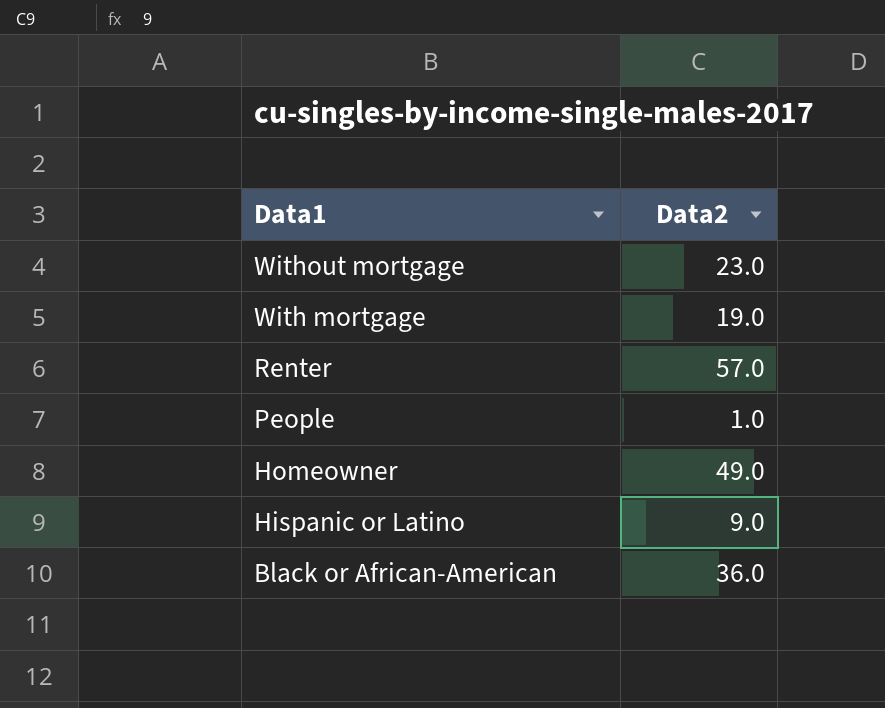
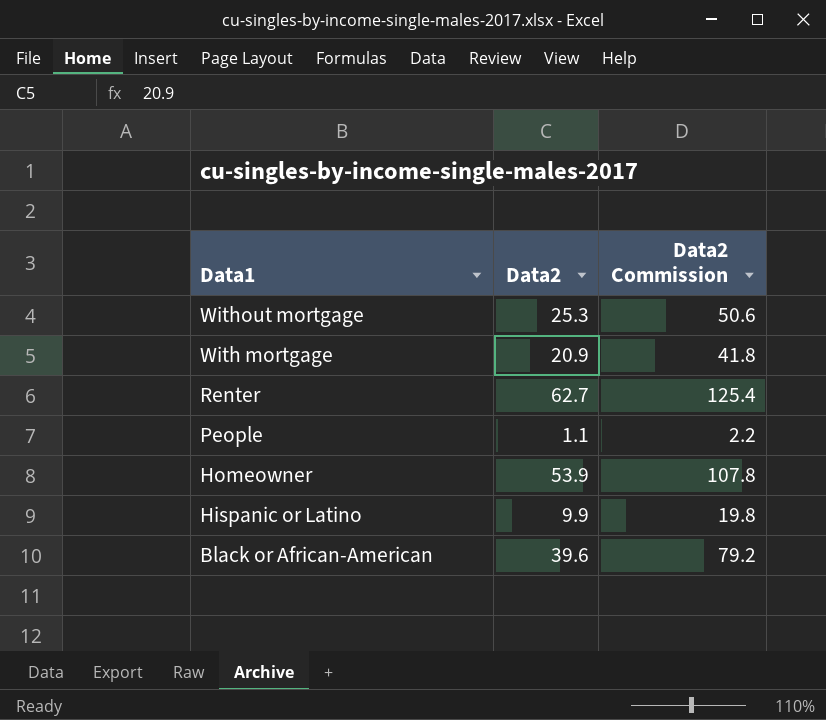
column Data2 Commission | formula: none -> [Data2] * 2
Without mortgage | Data2: 23.0 -> 25.3
With mortgage | Data2: 19.0 -> 20.9
Renter | Data2: 57.0 -> 62.7
People | Data2: 1.0 -> 1.1
Homeowner | Data2: 49.0 -> 53.9
Hispanic or Latino | Data2: 9.0 -> 9.9
Black or African-American | Data2: 36.0 -> 39.6

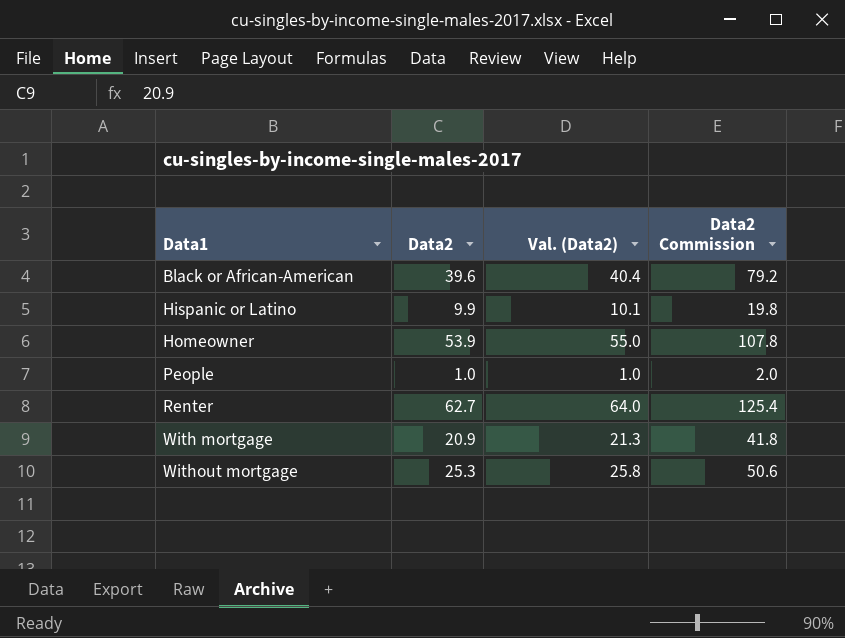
row order: Data1 descending -> Data1 ascending
column Val. (Data2) | formula: none -> [Data2] * 1.02
People | Data2: 1.1 -> 1.0
People | Data2 Commission: 2.2 -> 2.0

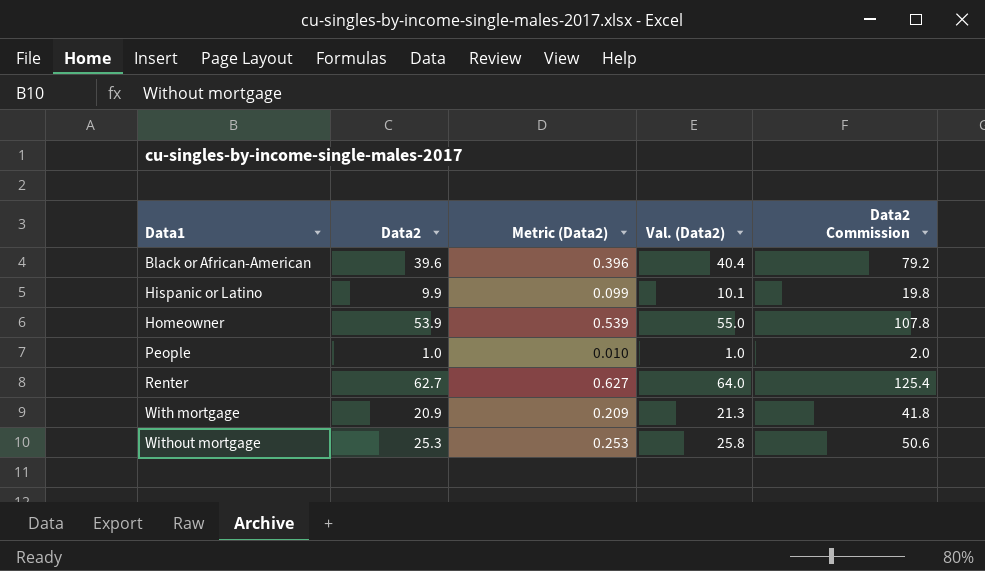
column Metric (Data2) | formula: none -> [Data2] * 0.01

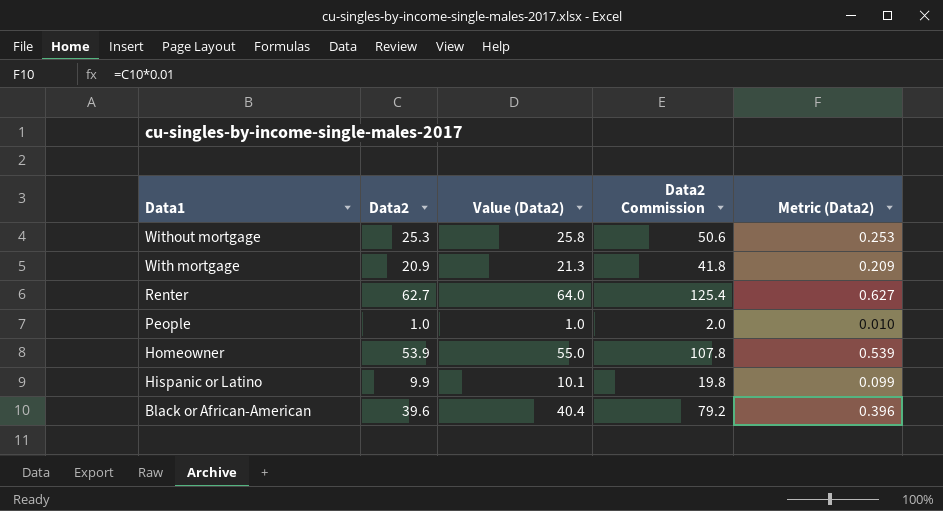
row order: Data1 ascending -> Data1 descending
column name: Val. (Data2) -> Value (Data2)
column Metric (Data2) | position: 3 -> 5

